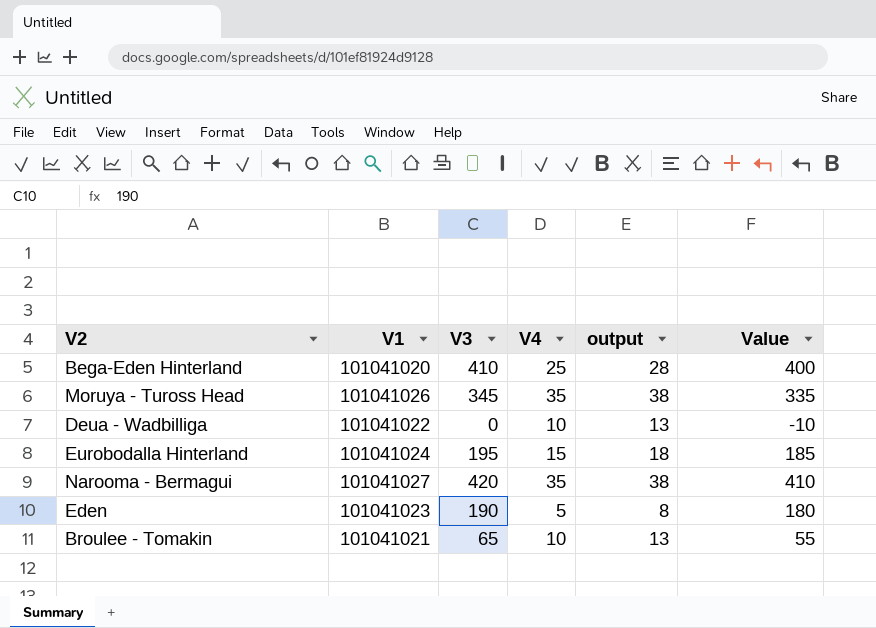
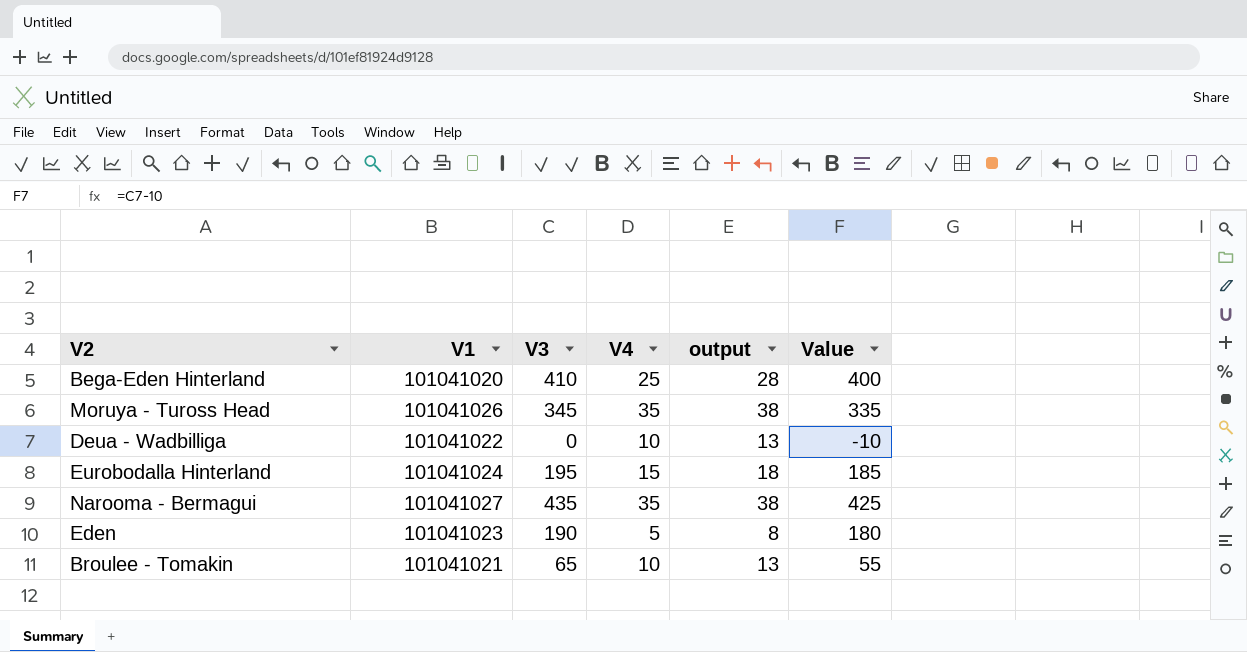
Narooma - Bermagui | V3: 420 -> 435
Narooma - Bermagui | Value: 410 -> 425

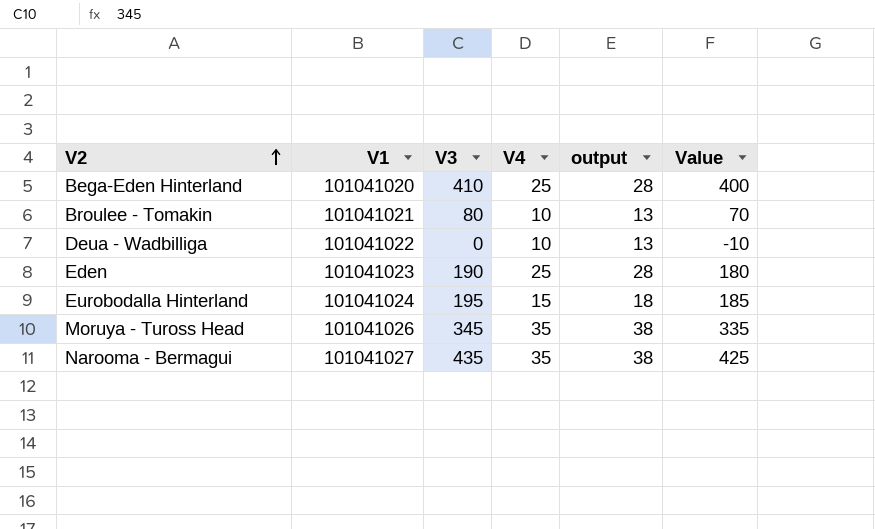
row order: none -> V2 ascending
Broulee - Tomakin | V3: 65 -> 80
Broulee - Tomakin | Value: 55 -> 70
Eden | V4: 5 -> 25
Eden | output: 8 -> 28

